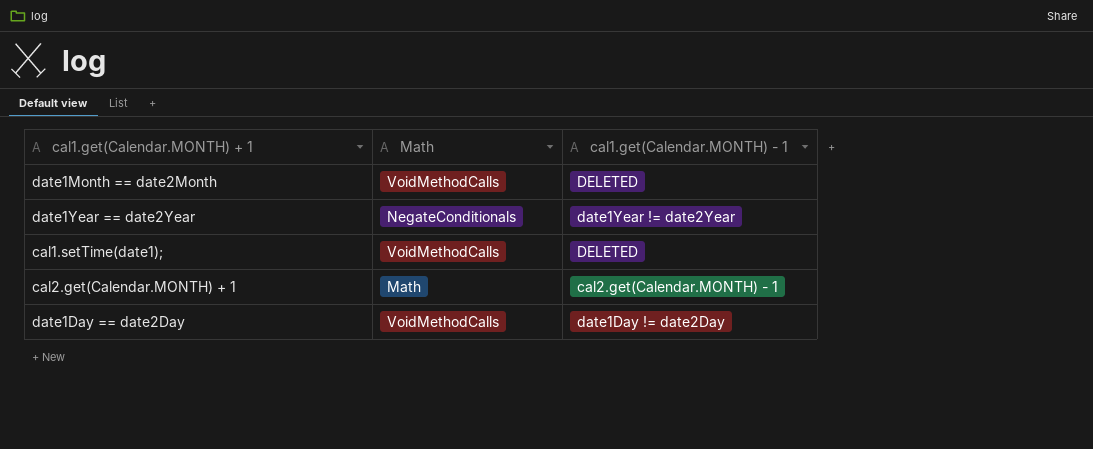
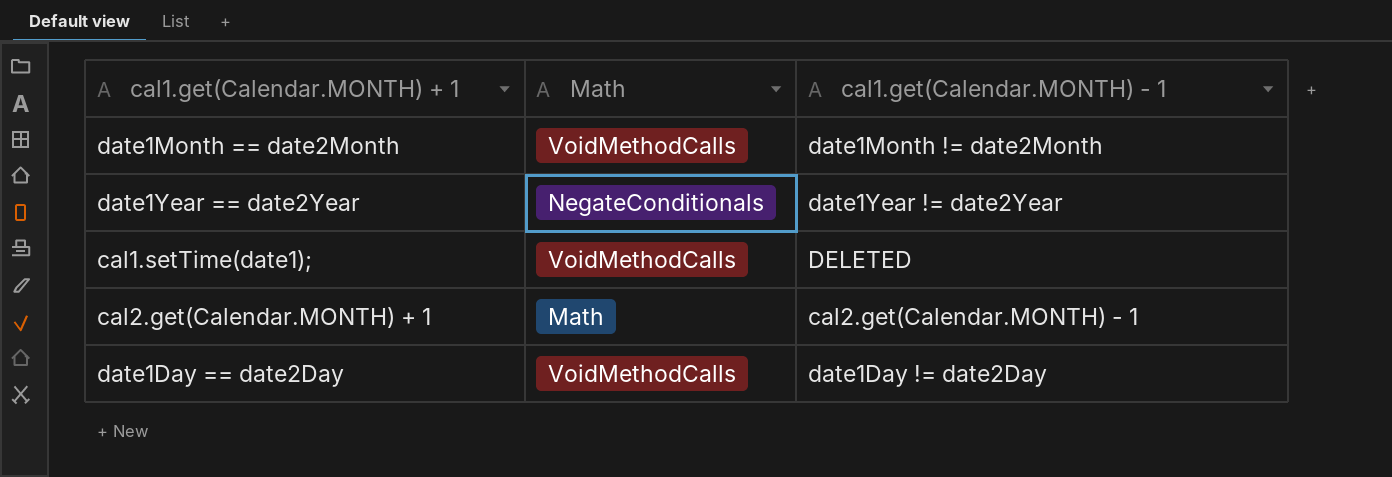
date1Month == date2Month | cal1.get(Calendar.MONTH) - 1: DELETED -> date1Month != date2Month

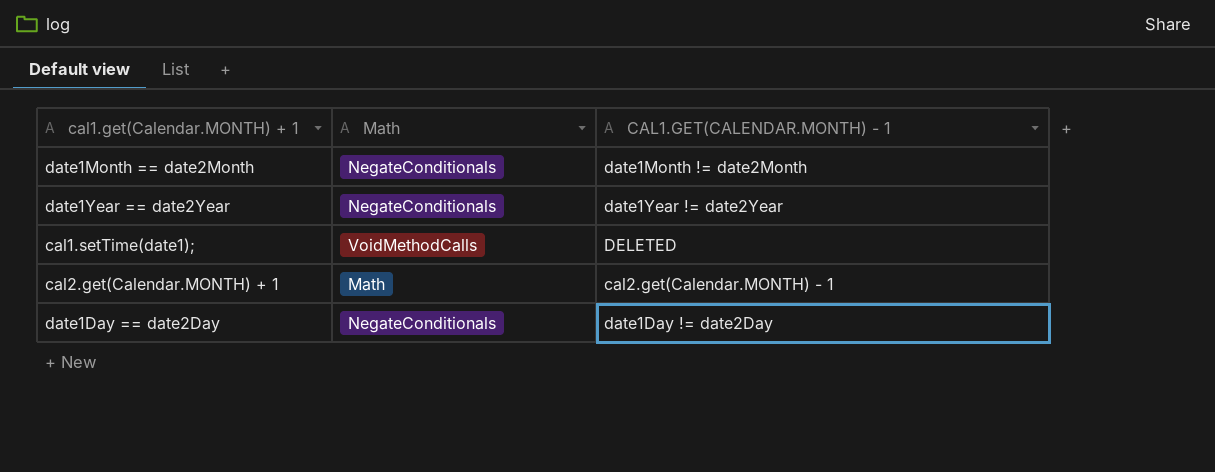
column name: cal1.get(Calendar.MONTH) - 1 -> CAL1.GET(CALENDAR.MONTH) - 1
date1Month == date2Month | Math: VoidMethodCalls -> NegateConditionals
date1Day == date2Day | Math: VoidMethodCalls -> NegateConditionals

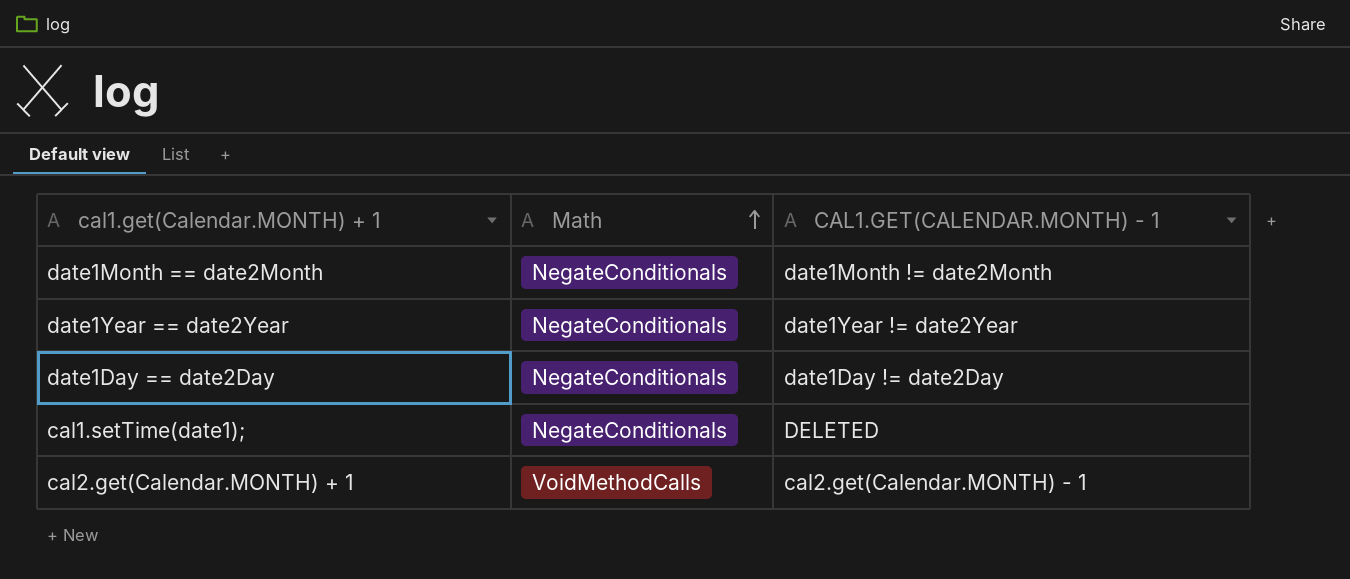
row order: none -> Math ascending
cal1.setTime(date1); | Math: VoidMethodCalls -> NegateConditionals
cal2.get(Calendar.MONTH) + 1 | Math: Math -> VoidMethodCalls

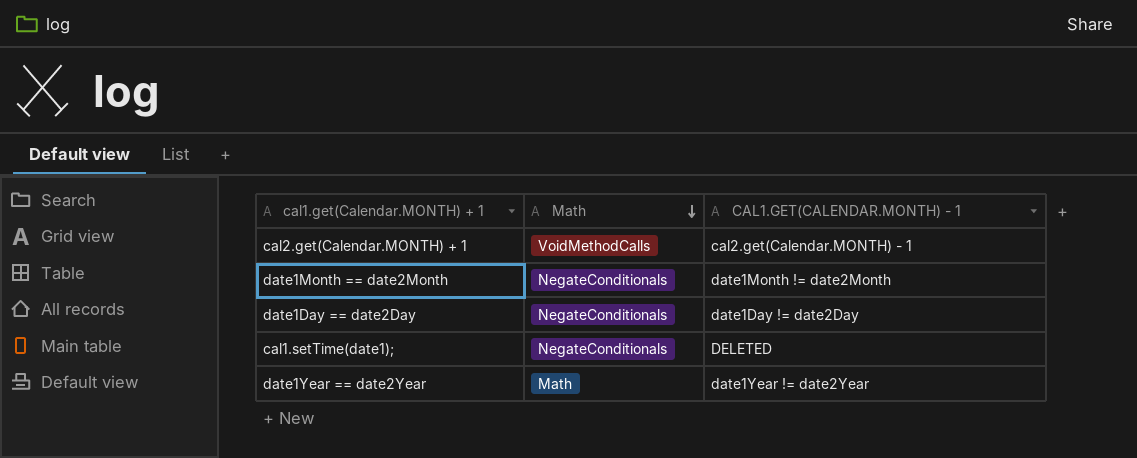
row order: Math ascending -> Math descending
date1Year == date2Year | Math: NegateConditionals -> Math

